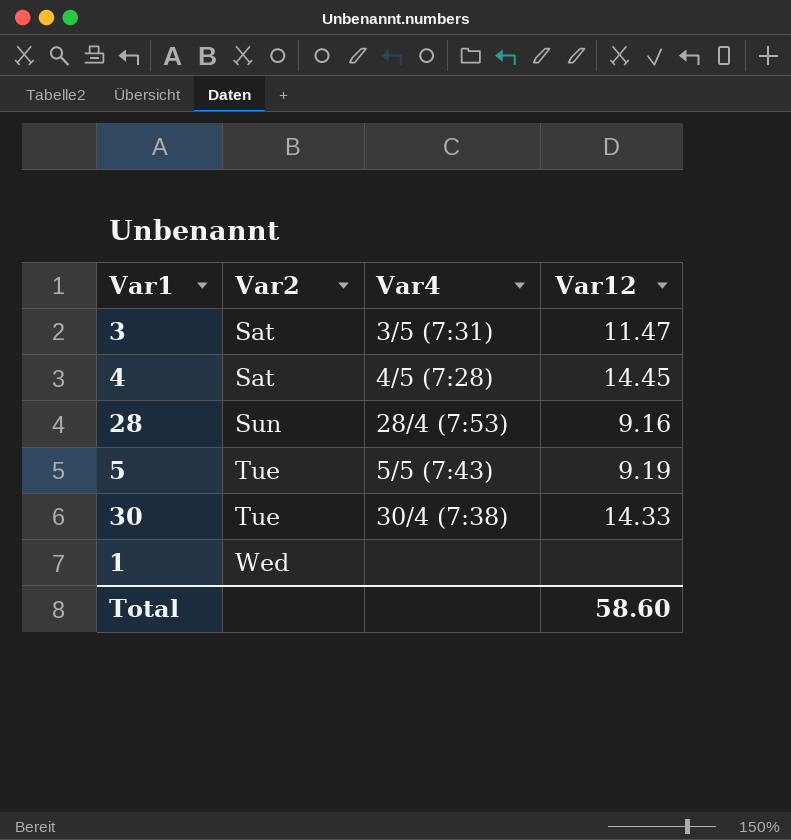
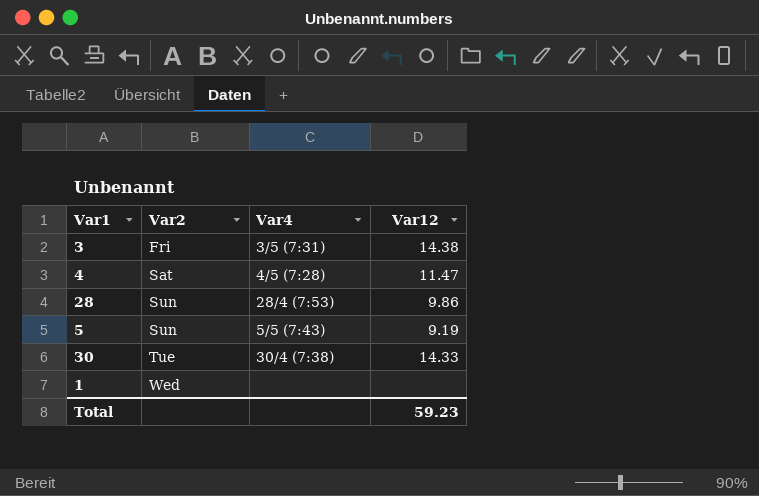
3 | Var2: Sat -> Fri
3 | Var12: 11.47 -> 14.38
4 | Var12: 14.45 -> 11.47
28 | Var12: 9.16 -> 9.86
5 | Var2: Tue -> Sun
Total | Var12: 58.60 -> 59.23

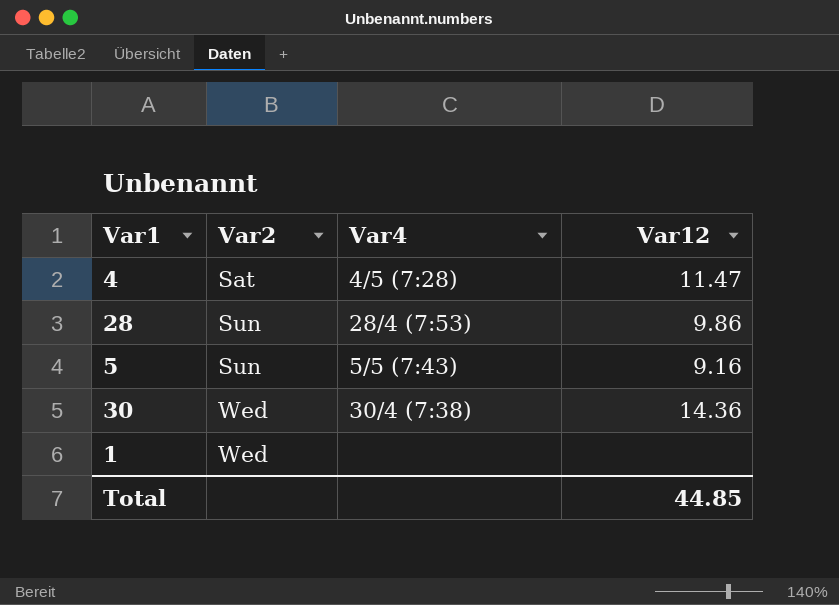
row 3: Fri | 3/5 (7:31) | 14.38 -> none
5 | Var12: 9.19 -> 9.16
30 | Var2: Tue -> Wed
30 | Var12: 14.33 -> 14.36
Total | Var12: 59.23 -> 44.85

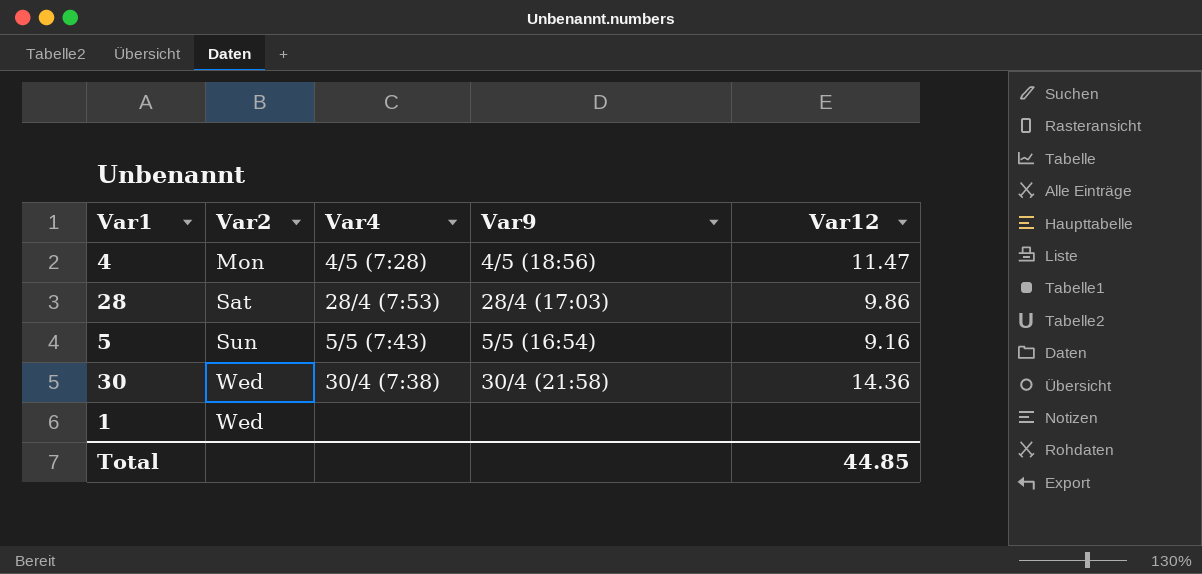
column Var9 | position: none -> 4
4 | Var2: Sat -> Mon
28 | Var2: Sun -> Sat

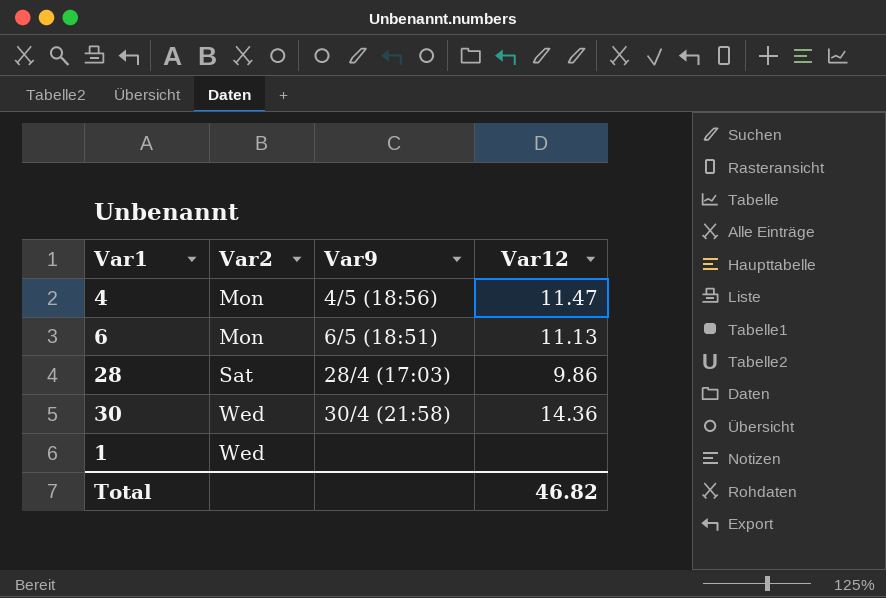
column Var4 | position: 3 -> none
row 5: Sun | 5/5 (7:43) | 5/5 (16:54) | 9.16 -> none
row 6: none -> Mon | 6/5 (18:51) | 11.13
Total | Var12: 44.85 -> 46.82

